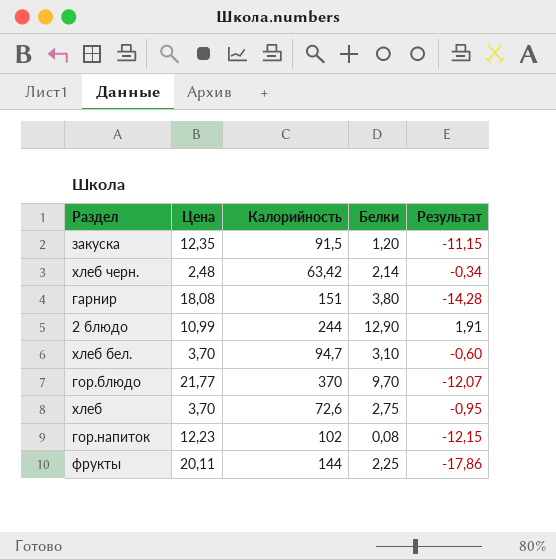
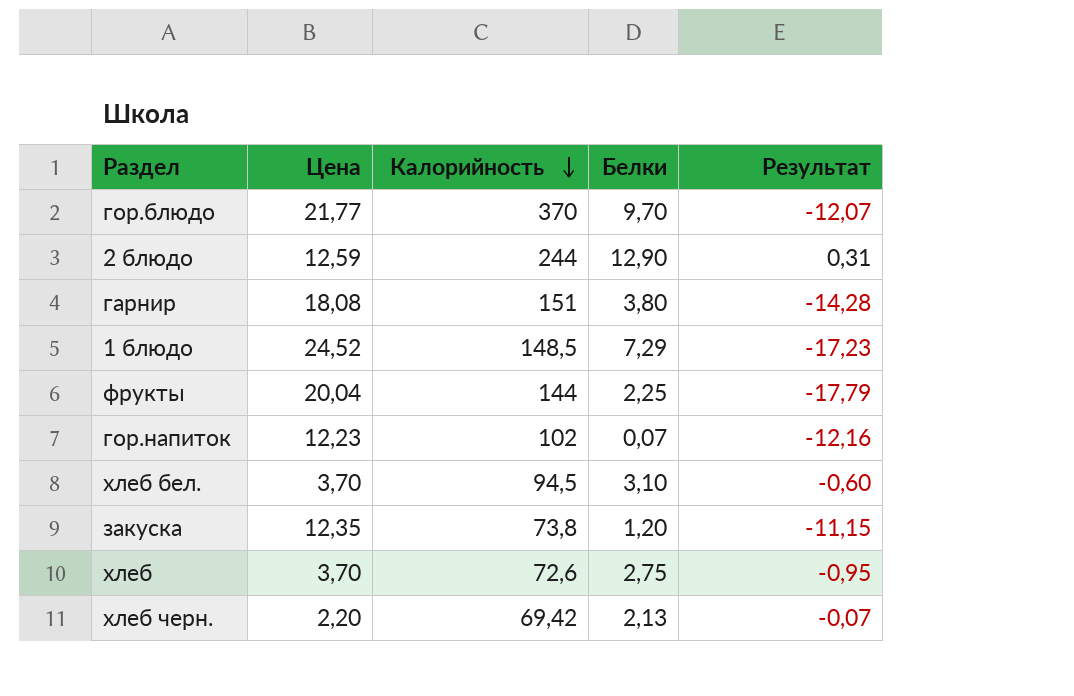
row order: none -> Калорийность descending
2 блюдо | Цена: 10,99 -> 12,59
2 блюдо | Результат: 1,91 -> 0,31
row 1 блюдо: none -> 24,52 | 148,5 | 7,29 | -17,23
фрукты | Цена: 20,11 -> 20,04
фрукты | Результат: -17,86 -> -17,79
гор.напиток | Белки: 0,08 -> 0,07
гор.напиток | Результат: -12,15 -> -12,16
хлеб бел. | Калорийность: 94,7 -> 94,5
закуска | Калорийность: 91,5 -> 73,8
хлеб черн. | Цена: 2,48 -> 2,20
хлеб черн. | Калорийность: 63,42 -> 69,42
хлеб черн. | Белки: 2,14 -> 2,13
хлеб черн. | Результат: -0,34 -> -0,07

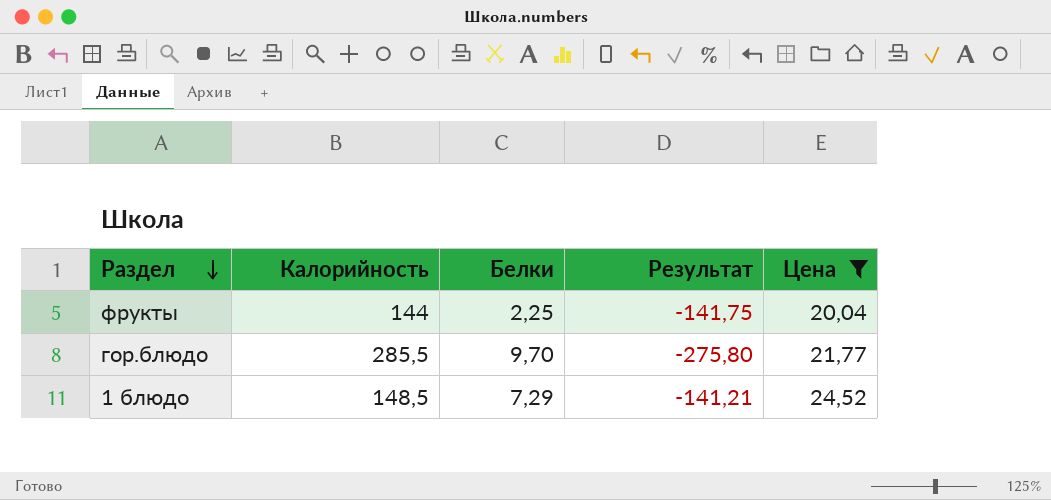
filter: none -> Цена >= 20,04
row order: Калорийность descending -> Раздел descending
column Результат | formula: [Белки] - [Цена] -> [Белки] - [Калорийность]
column Цена | position: 2 -> 5
гор.блюдо | Калорийность: 370 -> 285,5

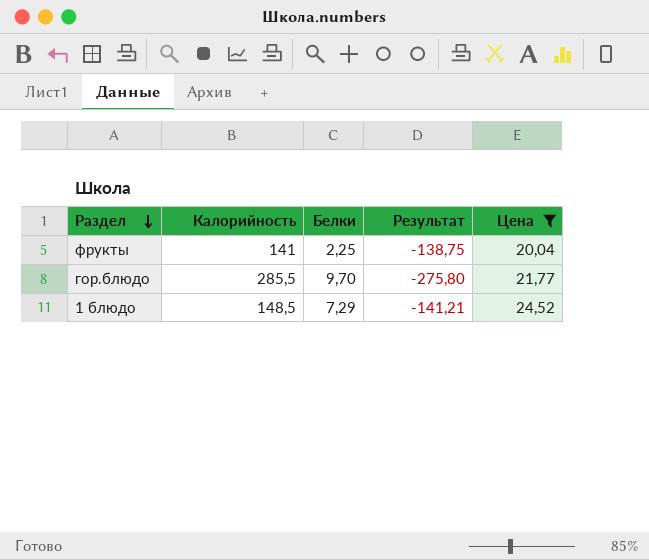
фрукты | Калорийность: 144 -> 141
фрукты | Результат: -141,75 -> -138,75

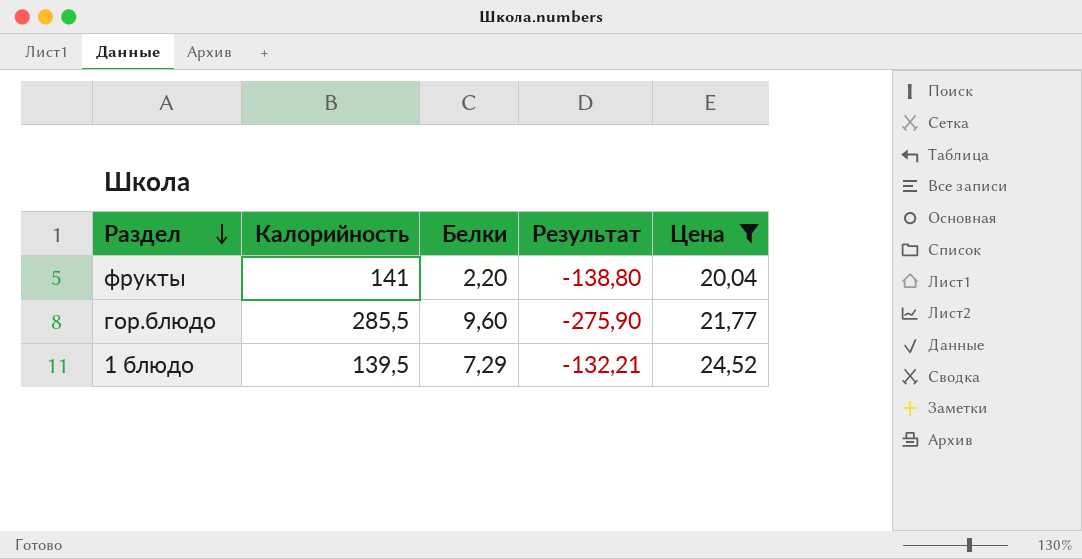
фрукты | Белки: 2,25 -> 2,20
фрукты | Результат: -138,75 -> -138,80
гор.блюдо | Белки: 9,70 -> 9,60
гор.блюдо | Результат: -275,80 -> -275,90
1 блюдо | Калорийность: 148,5 -> 139,5
1 блюдо | Результат: -141,21 -> -132,21

